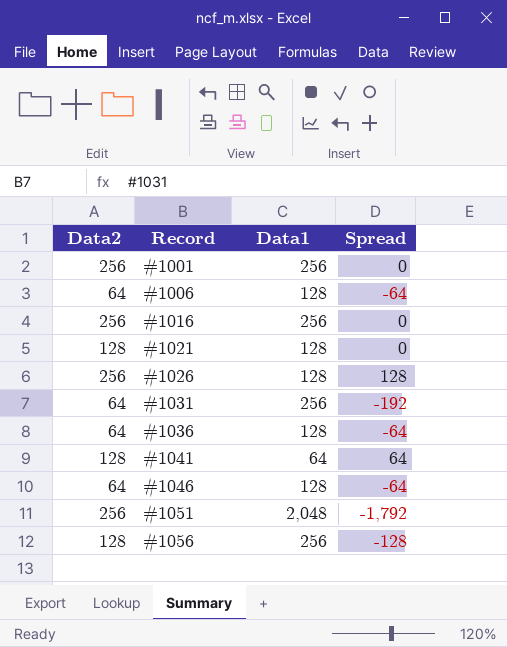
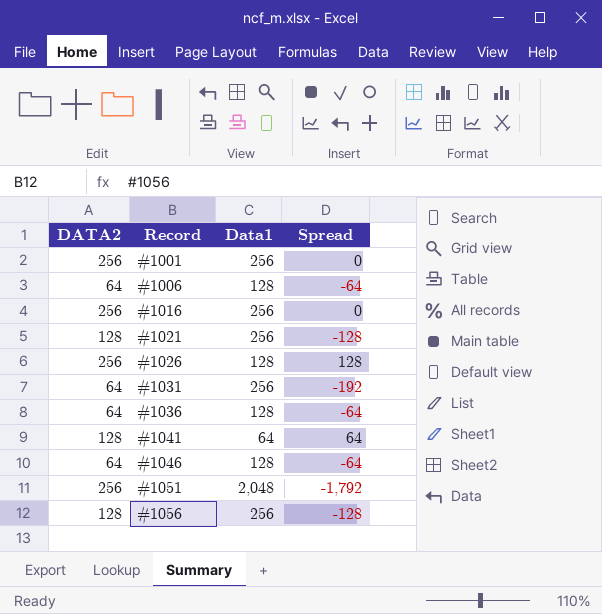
column name: Data2 -> DATA2
#1021 | Data1: 128 -> 256
#1021 | Spread: 0 -> -128

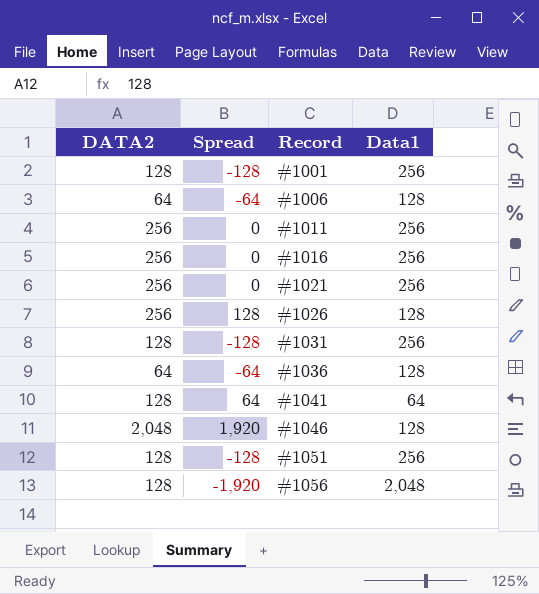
column Spread | position: 4 -> 2
#1001 | DATA2: 256 -> 128
#1001 | Spread: 0 -> -128
row #1011: none -> 256 | 0 | 256
#1021 | DATA2: 128 -> 256
#1021 | Spread: -128 -> 0
#1031 | DATA2: 64 -> 128
#1031 | Spread: -192 -> -128
#1046 | DATA2: 64 -> 2,048
#1046 | Spread: -64 -> 1,920
#1051 | DATA2: 256 -> 128
#1051 | Spread: -1,792 -> -128
#1051 | Data1: 2,048 -> 256
#1056 | Spread: -128 -> -1,920
#1056 | Data1: 256 -> 2,048

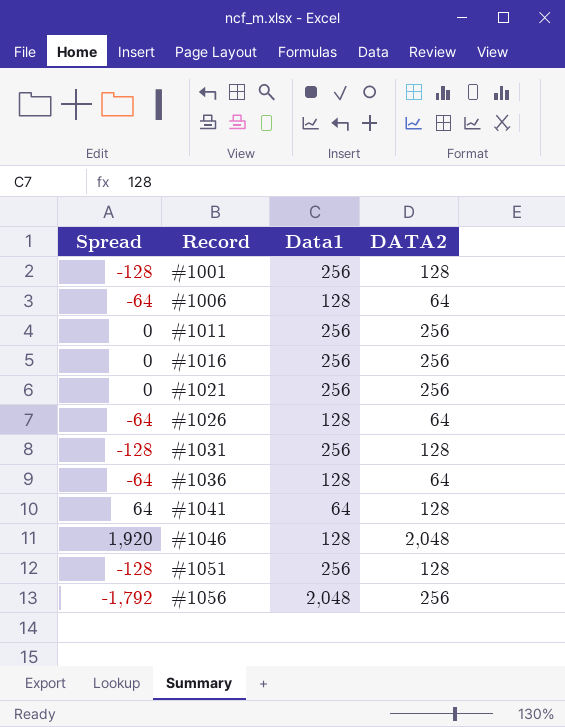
column DATA2 | position: 1 -> 4
#1026 | Spread: 128 -> -64
#1026 | DATA2: 256 -> 64
#1056 | Spread: -1,920 -> -1,792
#1056 | DATA2: 128 -> 256

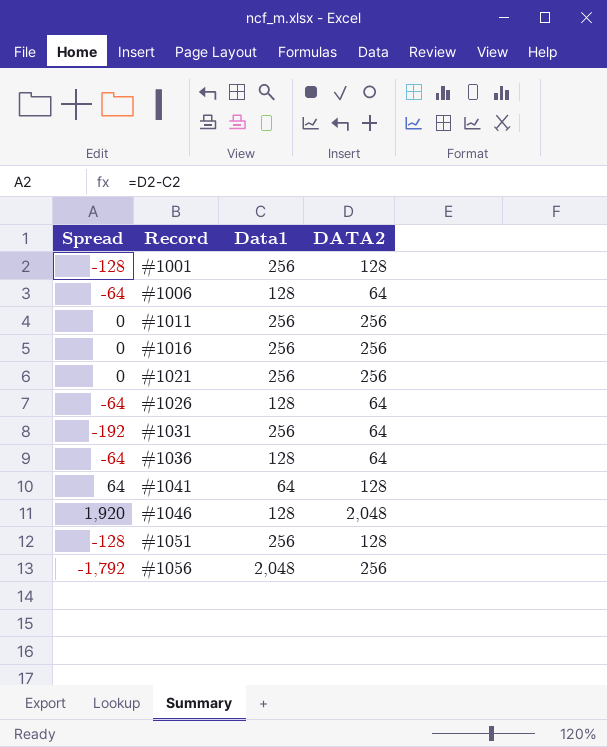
#1031 | Spread: -128 -> -192
#1031 | DATA2: 128 -> 64

